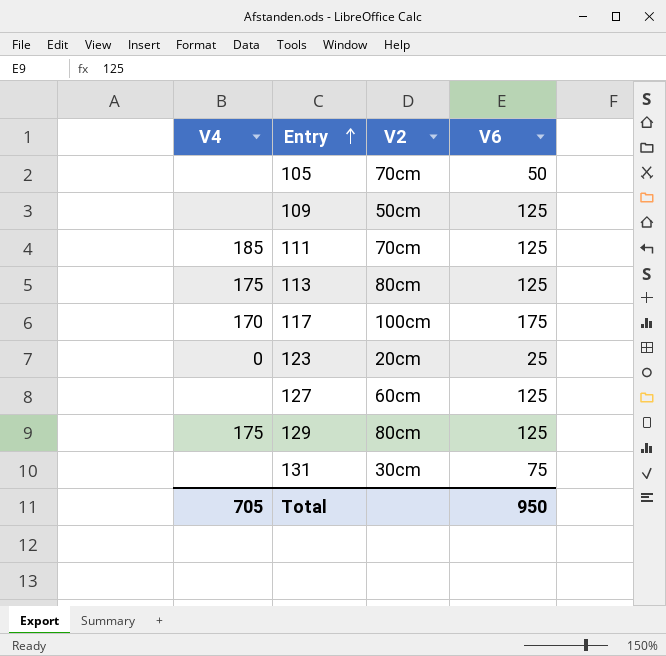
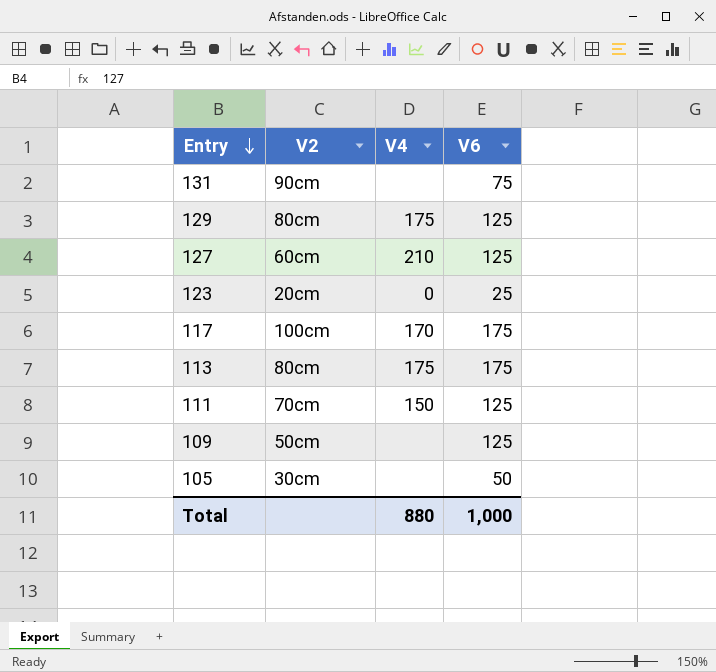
row order: Entry ascending -> Entry descending
column V4 | position: 1 -> 3
131 | V2: 30cm -> 90cm
127 | V4: none -> 210
113 | V6: 125 -> 175
111 | V4: 185 -> 150
105 | V2: 70cm -> 30cm
Total | V4: 705 -> 880
Total | V6: 950 -> 1,000

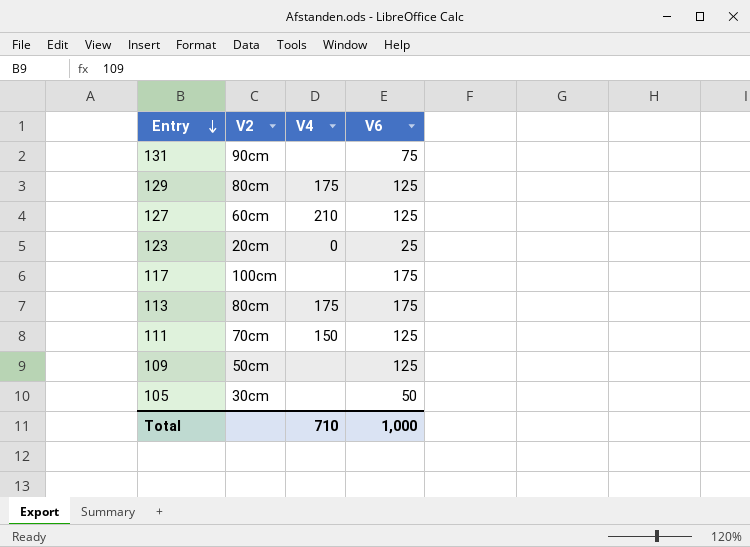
117 | V4: 170 -> none
Total | V4: 880 -> 710

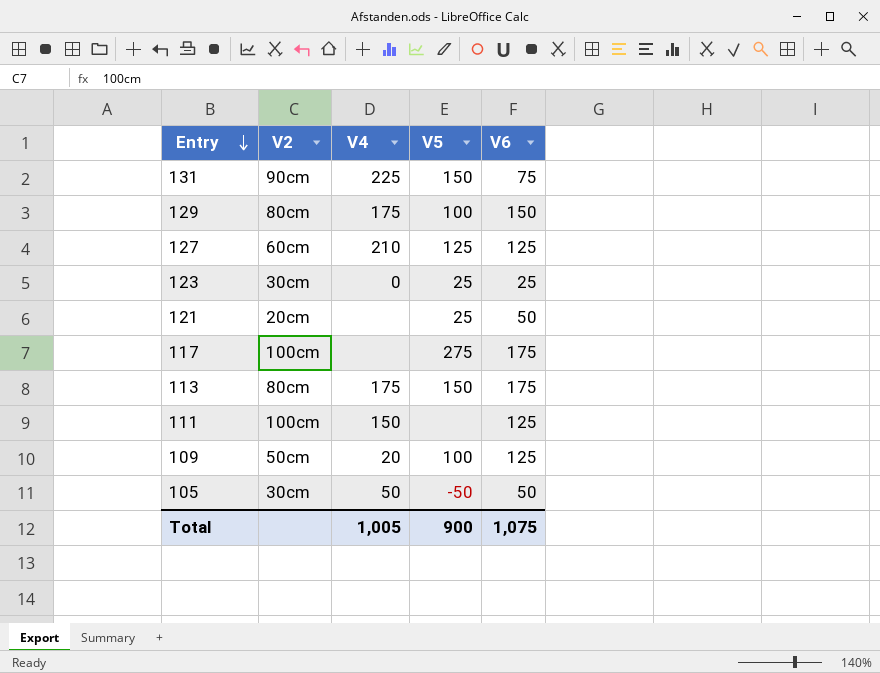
column V5 | position: none -> 4
131 | V4: none -> 225
129 | V6: 125 -> 150
123 | V2: 20cm -> 30cm
row 121: none -> 20cm | none | 25 | 50
111 | V2: 70cm -> 100cm
109 | V4: none -> 20
105 | V4: none -> 50
Total | V4: 710 -> 1,005
Total | V6: 1,000 -> 1,075

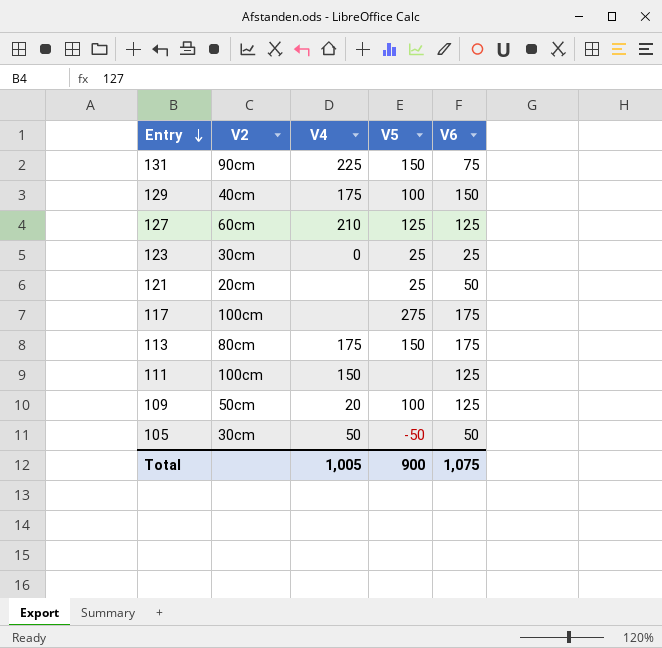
129 | V2: 80cm -> 40cm

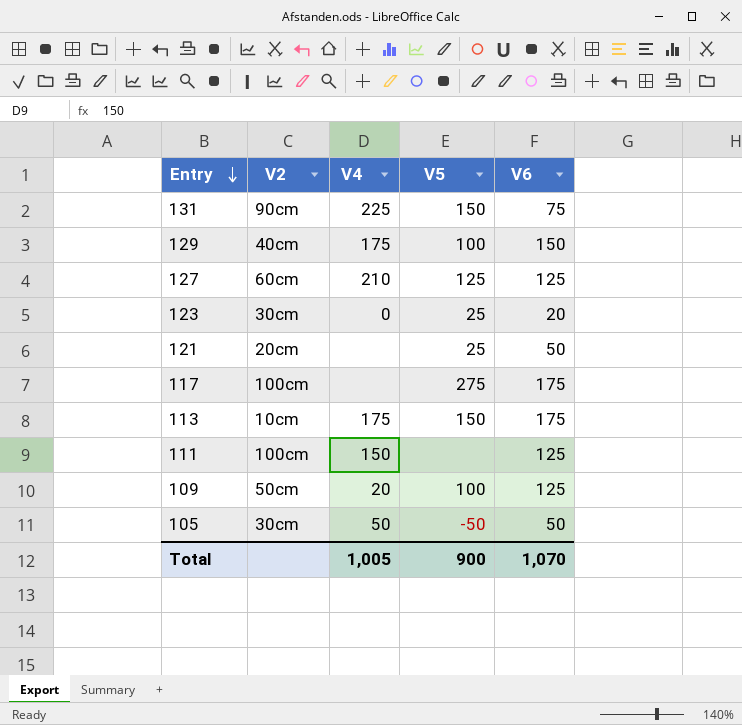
123 | V6: 25 -> 20
113 | V2: 80cm -> 10cm
Total | V6: 1,075 -> 1,070

